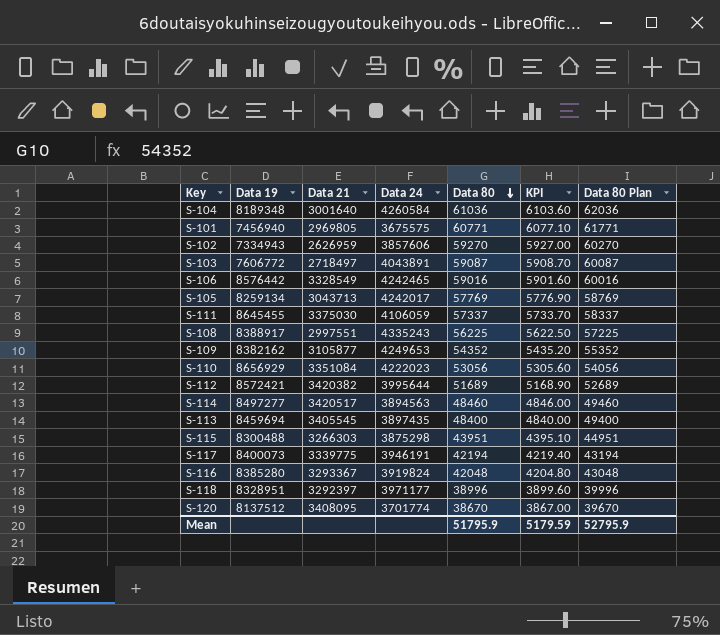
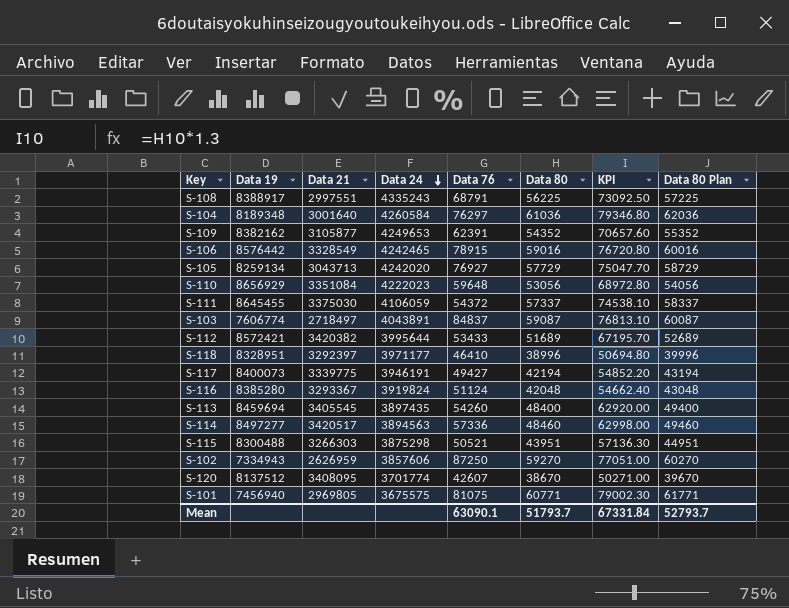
row order: Data 80 descending -> Data 24 descending
column Data 76 | position: none -> 5
column KPI | formula: [Data 80] * 0.1 -> [Data 80] * 1.3
S-105 | Data 24: 4242017 -> 4242020
S-105 | Data 80: 57769 -> 57729
S-105 | Data 80 Plan: 58769 -> 58729
S-103 | Data 19: 7606772 -> 7606774
Mean | Data 80: 51795.9 -> 51793.7
Mean | KPI: 5179.59 -> 67331.84
Mean | Data 80 Plan: 52795.9 -> 52793.7

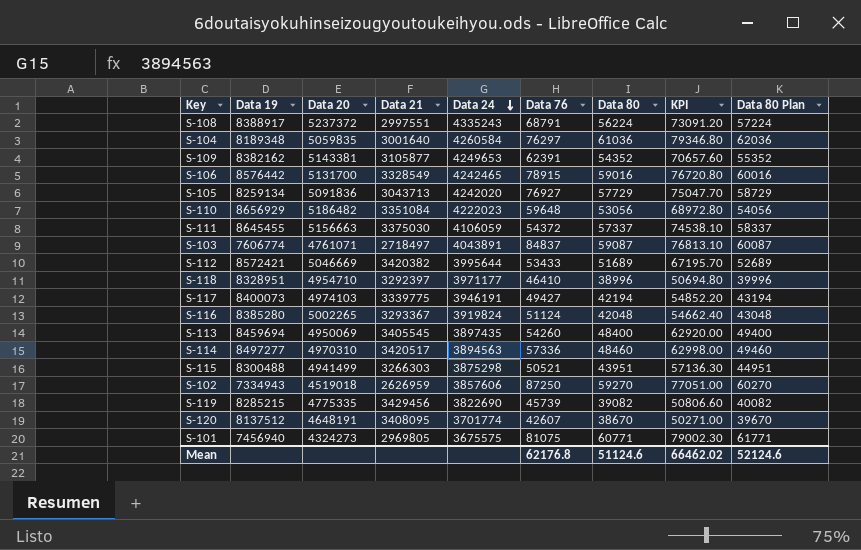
column Data 20 | position: none -> 3
S-108 | Data 80: 56225 -> 56224
S-108 | KPI: 73092.50 -> 73091.20
S-108 | Data 80 Plan: 57225 -> 57224
row S-119: none -> 8285215 | 4775335 | 3429456 | 3822690 | 45739 | 39082 | 50806.60 | 40082
Mean | Data 76: 63090.1 -> 62176.8
Mean | Data 80: 51793.7 -> 51124.6
Mean | KPI: 67331.84 -> 66462.02
Mean | Data 80 Plan: 52793.7 -> 52124.6

